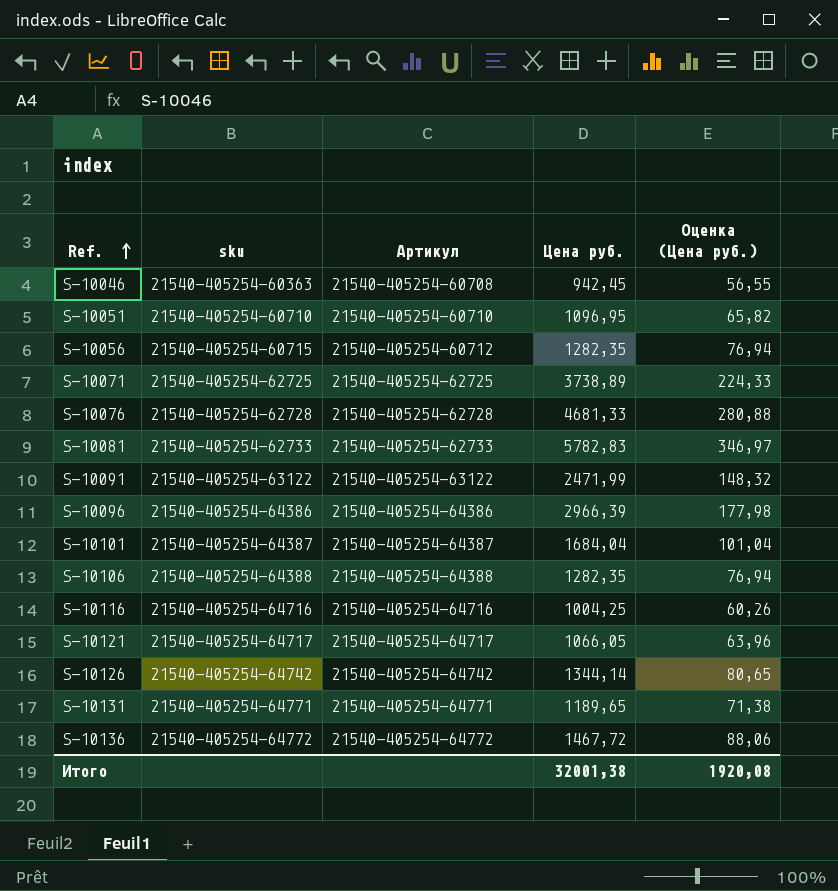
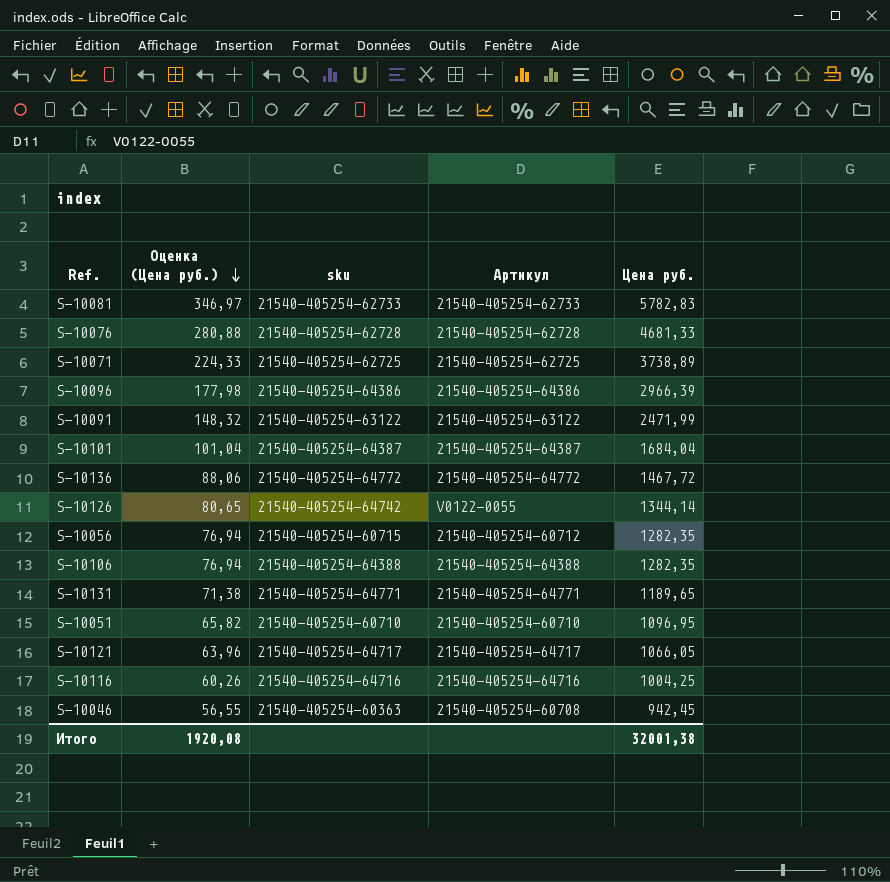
row order: Ref. ascending -> Оценка (Цена руб.) descending
column Оценка (Цена руб.) | position: 5 -> 2
S-10126 | Артикул: 21540-405254-64742 -> V0122-0055

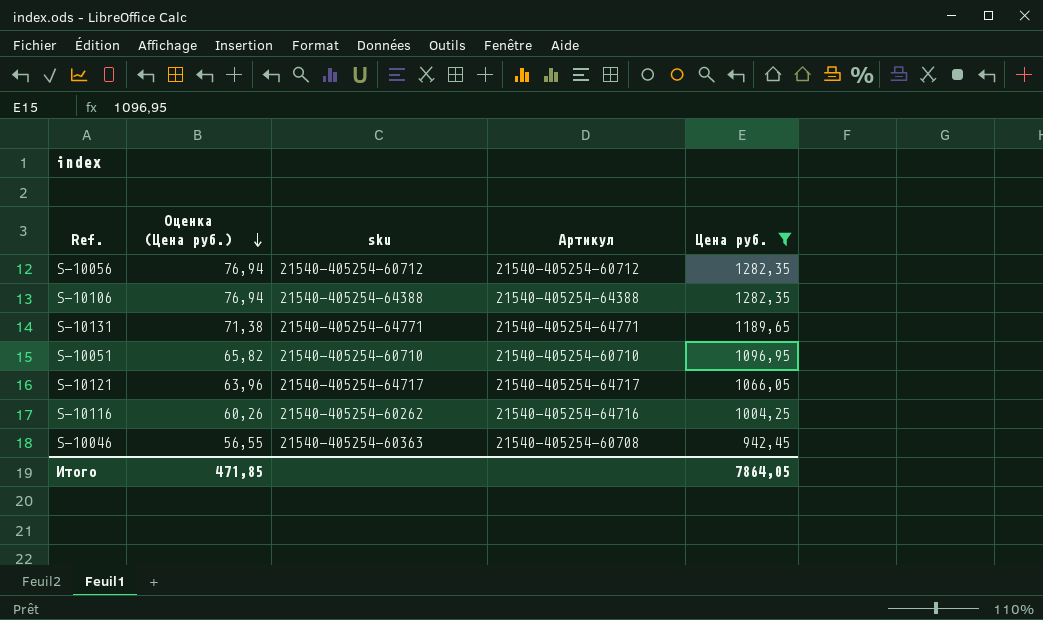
filter: none -> Цена руб. <= 1282,35
S-10056 | sku: 21540-405254-60715 -> 21540-405254-60712
S-10116 | sku: 21540-405254-64716 -> 21540-405254-60262
Итого | Оценка (Цена руб.): 1920,08 -> 471,85
Итого | Цена руб.: 32001,38 -> 7864,05

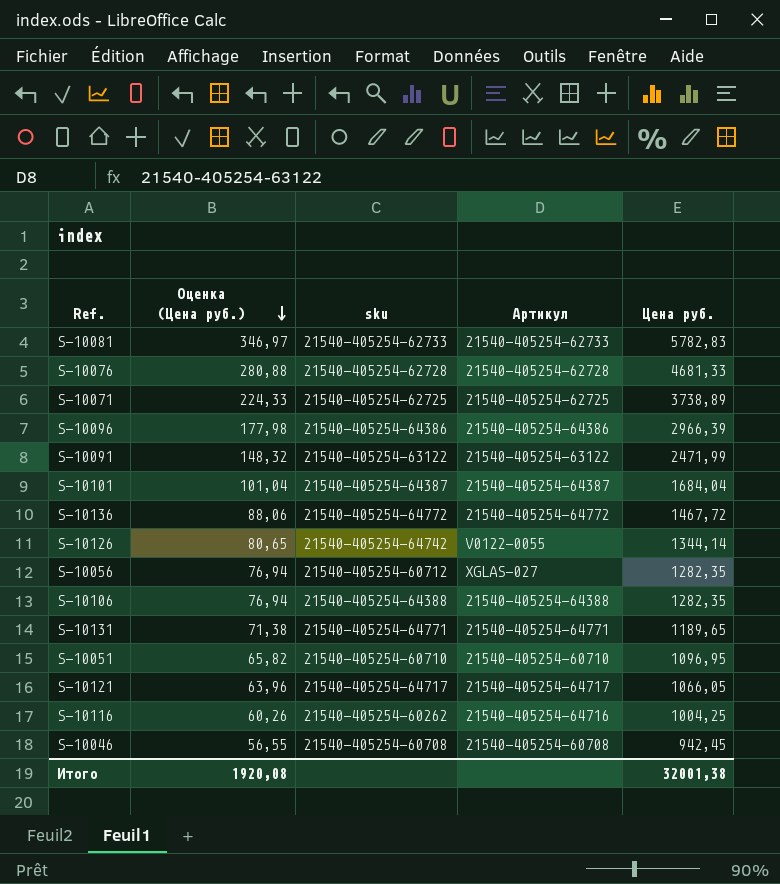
filter: Цена руб. <= 1282,35 -> none
S-10056 | Артикул: 21540-405254-60712 -> XGLAS-027
S-10046 | sku: 21540-405254-60363 -> 21540-405254-60708
Итого | Оценка (Цена руб.): 471,85 -> 1920,08
Итого | Цена руб.: 7864,05 -> 32001,38

